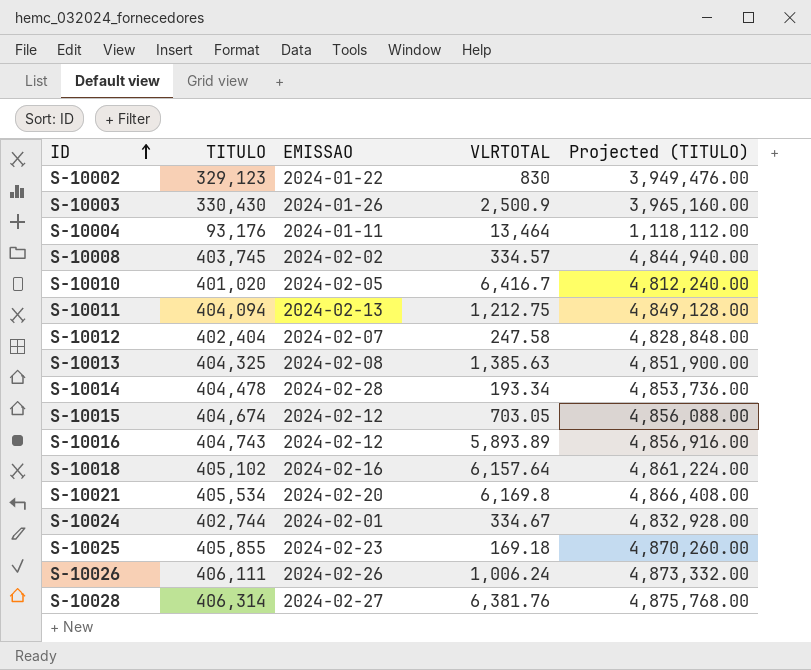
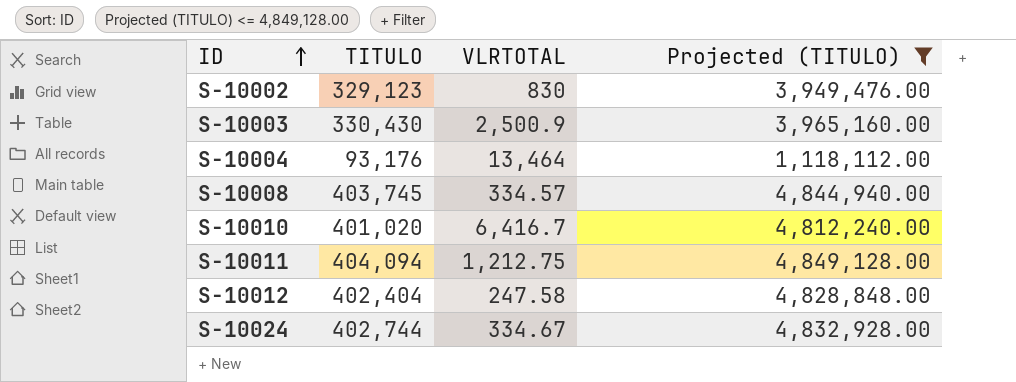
filter: none -> Projected (TITULO) <= 4,849,128.00
column EMISSAO | position: 3 -> none

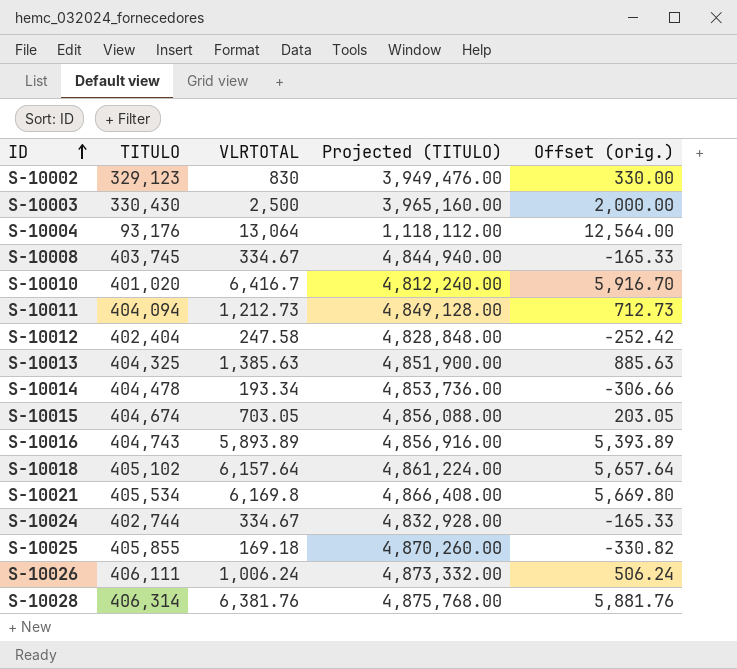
filter: Projected (TITULO) <= 4,849,128.00 -> none
column Offset (orig.) | formula: none -> [VLRTOTAL] - 500
S-10003 | VLRTOTAL: 2,500.9 -> 2,500
S-10004 | VLRTOTAL: 13,464 -> 13,064
S-10008 | VLRTOTAL: 334.57 -> 334.67
S-10011 | VLRTOTAL: 1,212.75 -> 1,212.73

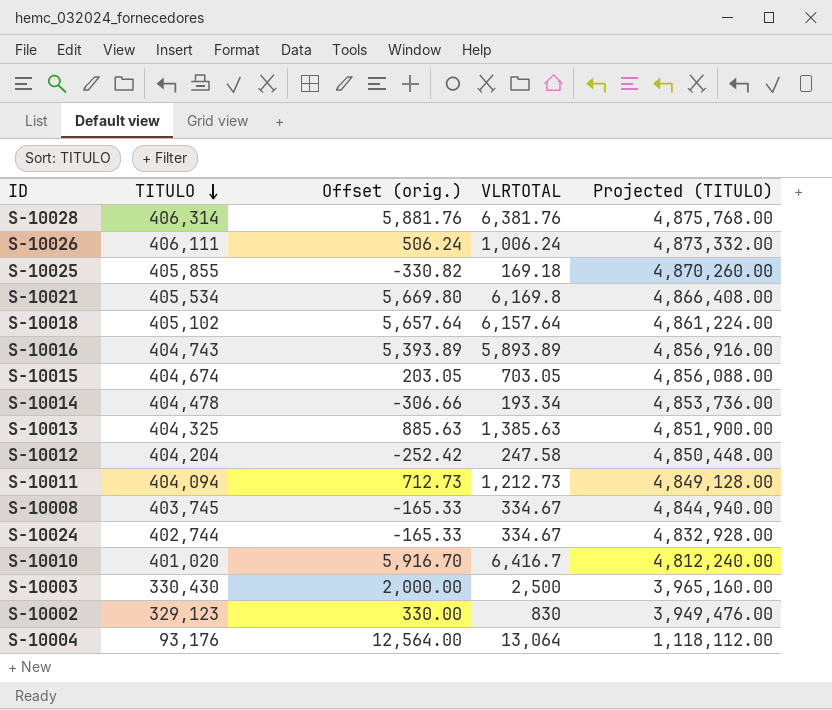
row order: ID ascending -> TITULO descending
column Offset (orig.) | position: 5 -> 3
S-10012 | TITULO: 402,404 -> 404,204
S-10012 | Projected (TITULO): 4,828,848.00 -> 4,850,448.00

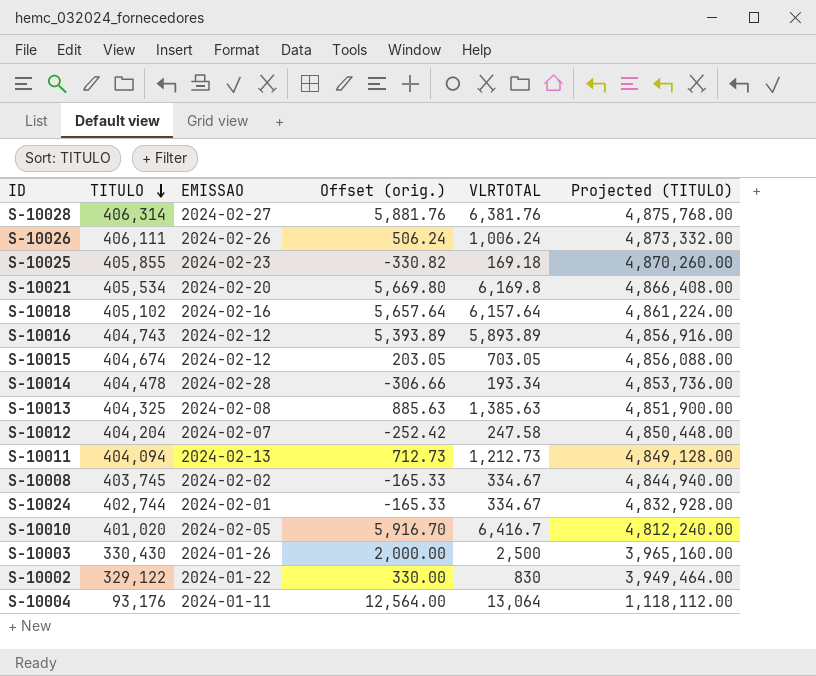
column EMISSAO | position: none -> 3
S-10002 | TITULO: 329,123 -> 329,122
S-10002 | Projected (TITULO): 3,949,476.00 -> 3,949,464.00

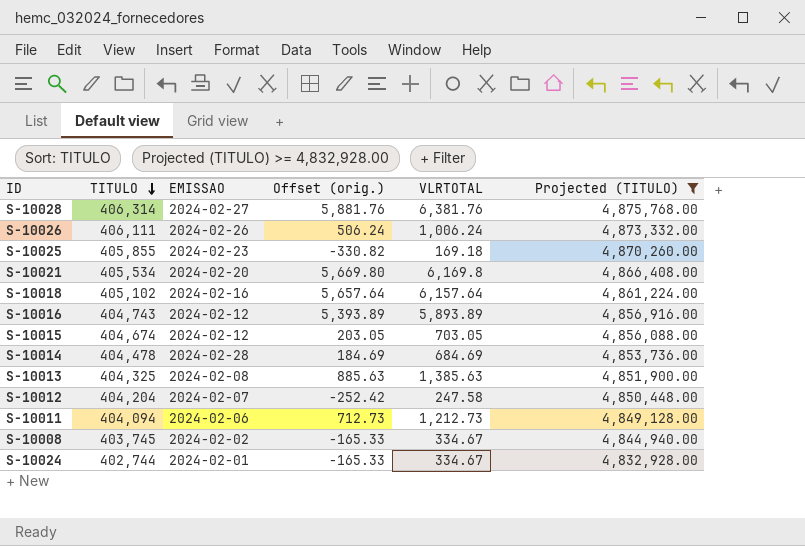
filter: none -> Projected (TITULO) >= 4,832,928.00
S-10014 | Offset (orig.): -306.66 -> 184.69
S-10014 | VLRTOTAL: 193.34 -> 684.69
S-10011 | EMISSAO: 2024-02-13 -> 2024-02-06

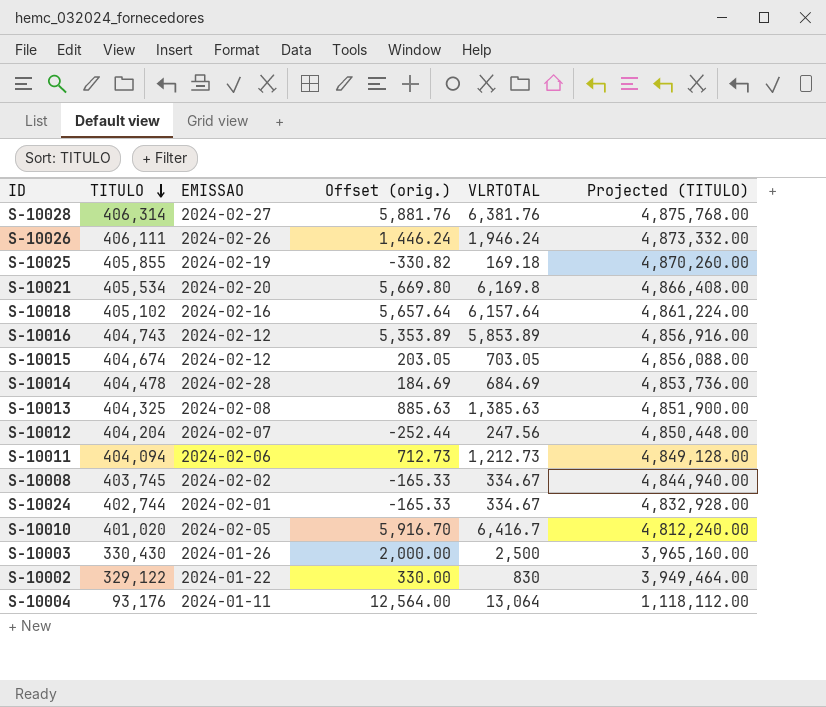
filter: Projected (TITULO) >= 4,832,928.00 -> none
S-10026 | Offset (orig.): 506.24 -> 1,446.24
S-10026 | VLRTOTAL: 1,006.24 -> 1,946.24
S-10025 | EMISSAO: 2024-02-23 -> 2024-02-19
S-10016 | Offset (orig.): 5,393.89 -> 5,353.89
S-10016 | VLRTOTAL: 5,893.89 -> 5,853.89
S-10012 | Offset (orig.): -252.42 -> -252.44
S-10012 | VLRTOTAL: 247.58 -> 247.56

